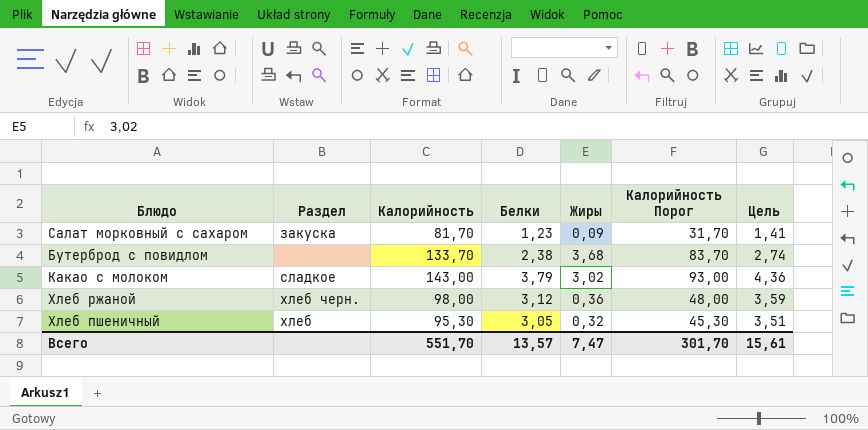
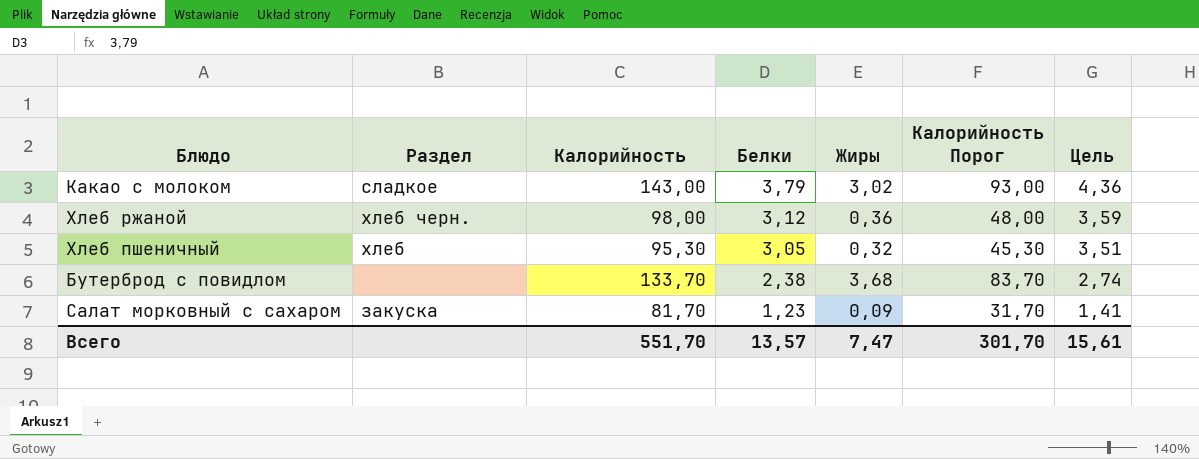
row order: none -> Белки descending

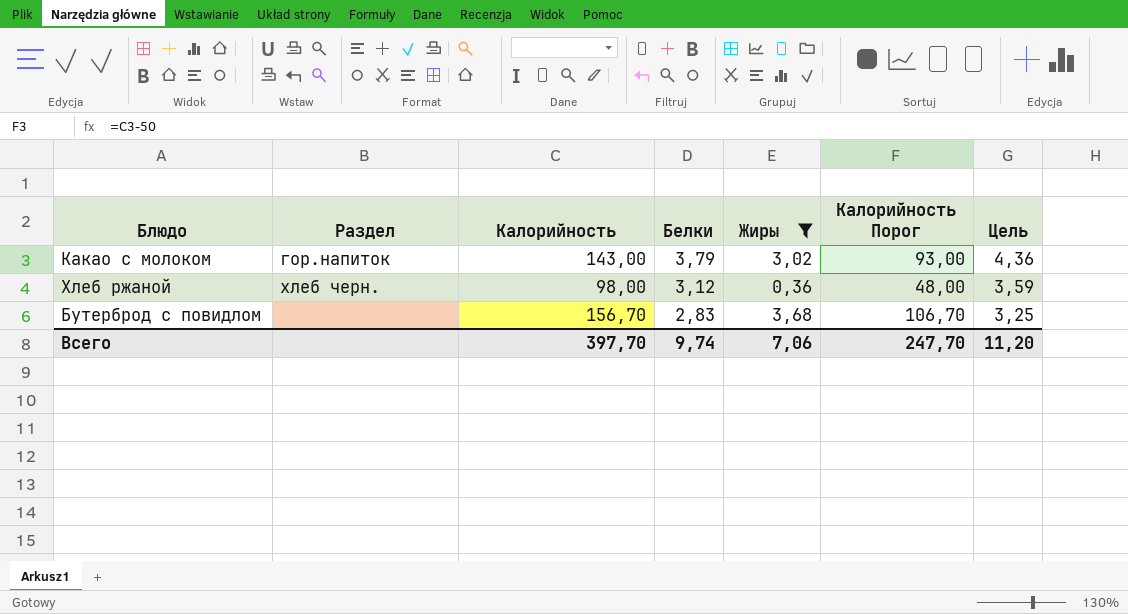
filter: none -> Жиры >= 0,36
Какао с молоком | Раздел: сладкое -> гор.напиток
Бутерброд с повидлом | Калорийность: 133,70 -> 156,70
Бутерброд с повидлом | Белки: 2,38 -> 2,83
Бутерброд с повидлом | Калорийность Порог: 83,70 -> 106,70
Бутерброд с повидлом | Цель: 2,74 -> 3,25
Всего | Калорийность: 551,70 -> 397,70
Всего | Белки: 13,57 -> 9,74
Всего | Жиры: 7,47 -> 7,06
Всего | Калорийность Порог: 301,70 -> 247,70
Всего | Цель: 15,61 -> 11,20

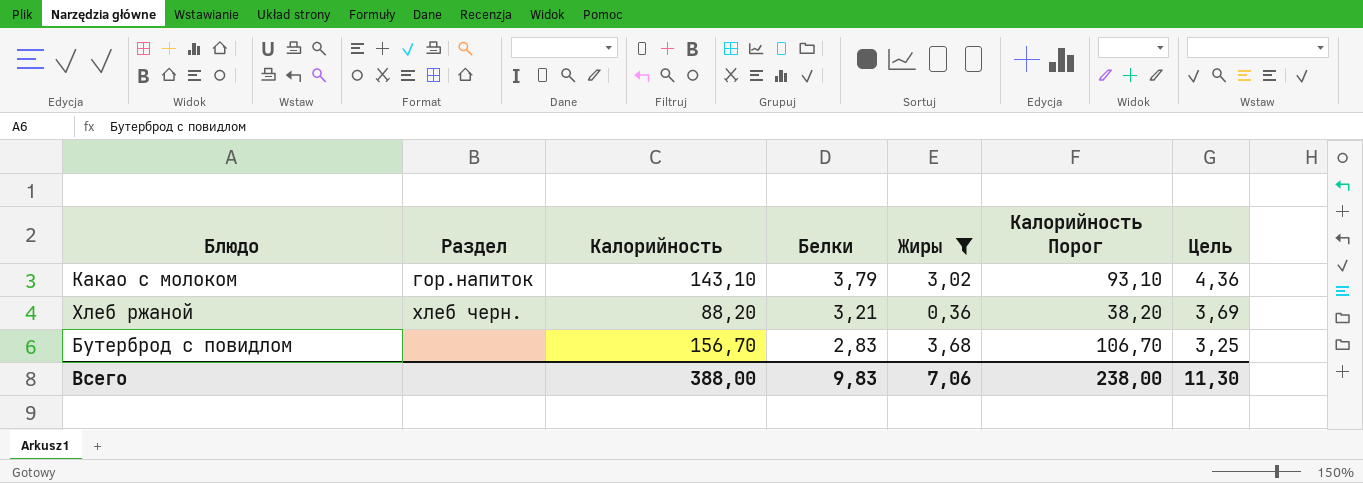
Какао с молоком | Калорийность: 143,00 -> 143,10
Какао с молоком | Калорийность Порог: 93,00 -> 93,10
Хлеб ржаной | Калорийность: 98,00 -> 88,20
Хлеб ржаной | Белки: 3,12 -> 3,21
Хлеб ржаной | Калорийность Порог: 48,00 -> 38,20
Хлеб ржаной | Цель: 3,59 -> 3,69
Всего | Калорийность: 397,70 -> 388,00
Всего | Белки: 9,74 -> 9,83
Всего | Калорийность Порог: 247,70 -> 238,00
Всего | Цель: 11,20 -> 11,30

